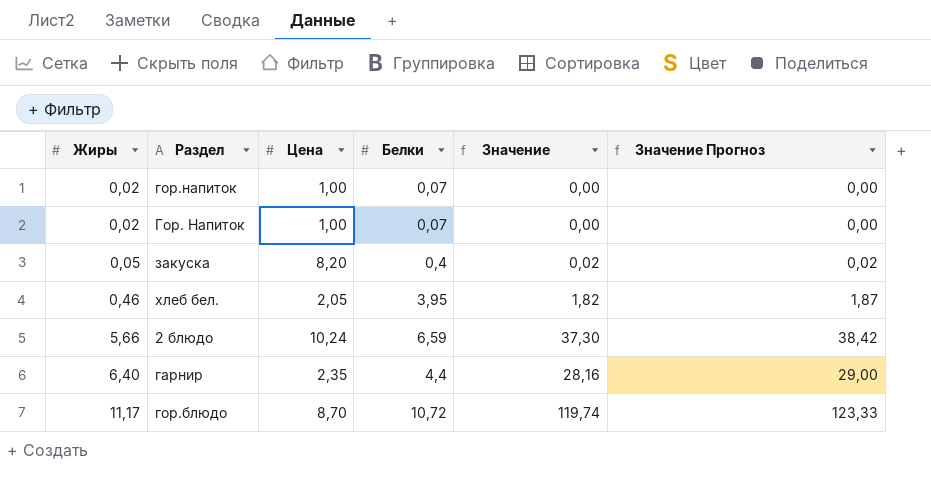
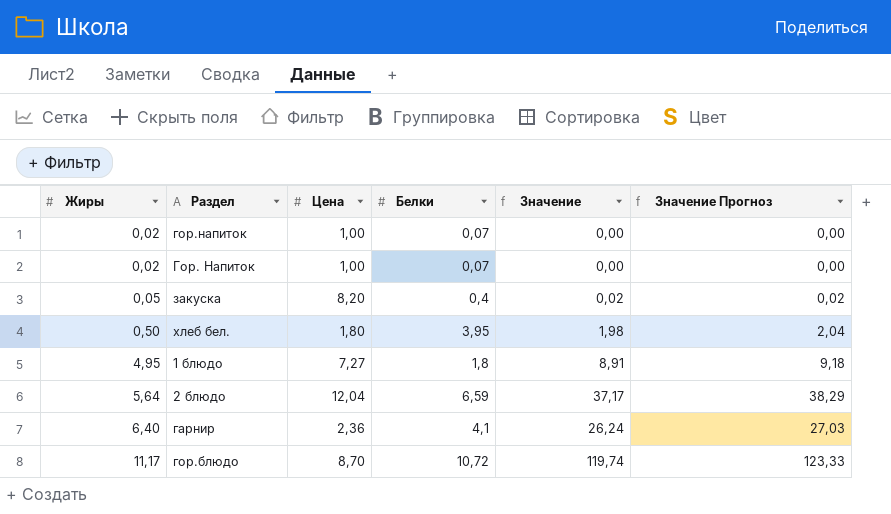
хлеб бел. | Жиры: 0,46 -> 0,50
хлеб бел. | Цена: 2,05 -> 1,80
хлеб бел. | Значение: 1,82 -> 1,98
хлеб бел. | Значение Прогноз: 1,87 -> 2,04
row 1 блюдо: none -> 4,95 | 7,27 | 1,8 | 8,91 | 9,18
2 блюдо | Жиры: 5,66 -> 5,64
2 блюдо | Цена: 10,24 -> 12,04
2 блюдо | Значение: 37,30 -> 37,17
2 блюдо | Значение Прогноз: 38,42 -> 38,29
гарнир | Цена: 2,35 -> 2,36
гарнир | Белки: 4,4 -> 4,1
гарнир | Значение: 28,16 -> 26,24
гарнир | Значение Прогноз: 29,00 -> 27,03

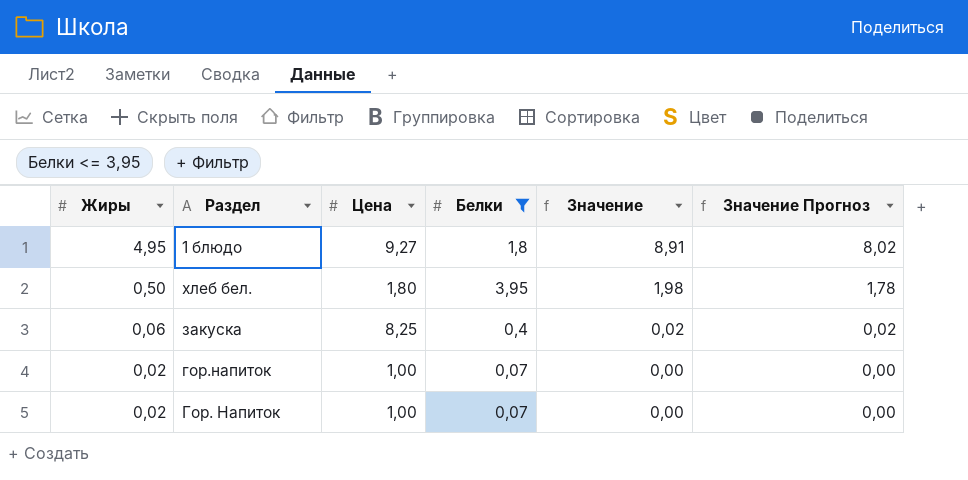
filter: none -> Белки <= 3,95
row order: Жиры ascending -> Жиры descending
column Значение Прогноз | formula: [Значение] * 1,03 -> [Значение] * 0,9
1 блюдо | Цена: 7,27 -> 9,27
закуска | Жиры: 0,05 -> 0,06
закуска | Цена: 8,20 -> 8,25

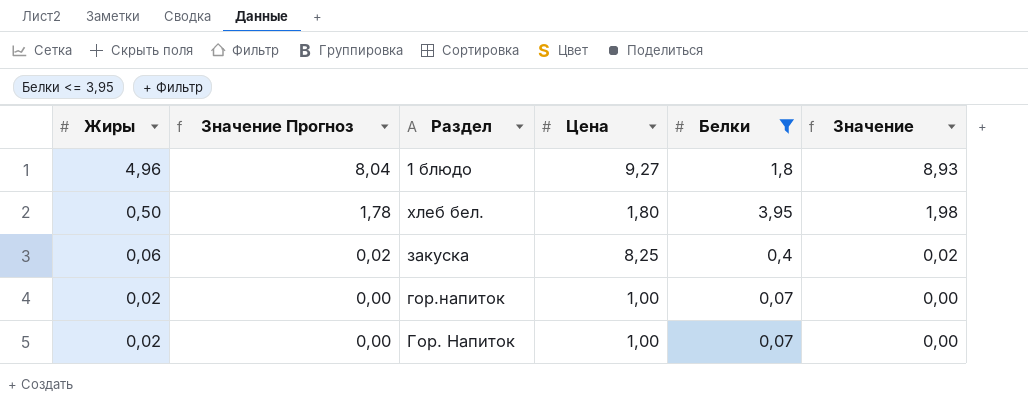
column Значение Прогноз | position: 6 -> 2
1 блюдо | Жиры: 4,95 -> 4,96
1 блюдо | Значение Прогноз: 8,02 -> 8,04
1 блюдо | Значение: 8,91 -> 8,93

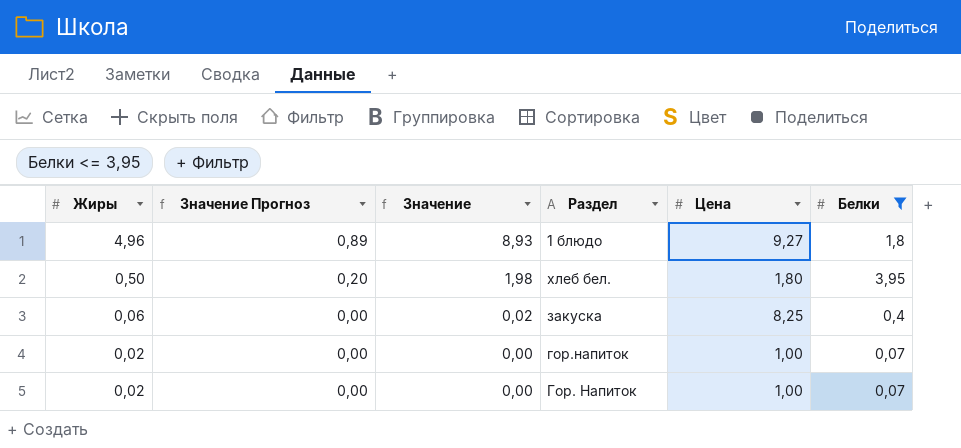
column Значение Прогноз | formula: [Значение] * 0,9 -> [Значение] * 0,1
column Значение | position: 6 -> 3

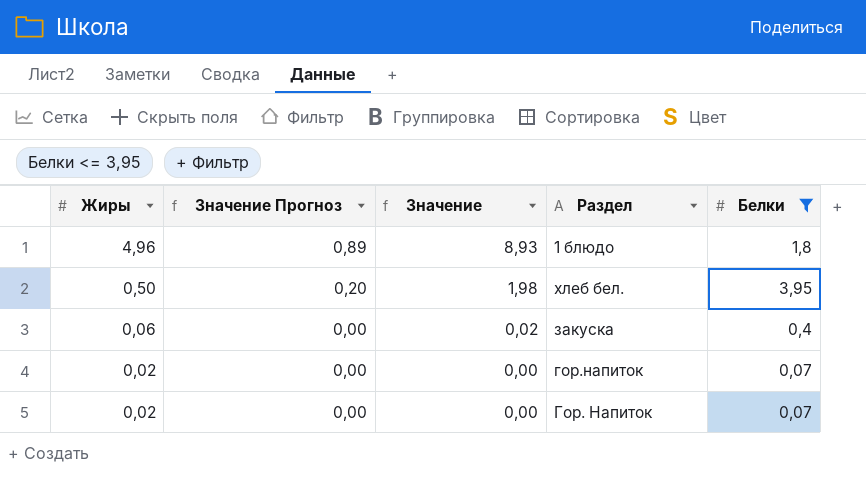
column Цена | position: 5 -> none

